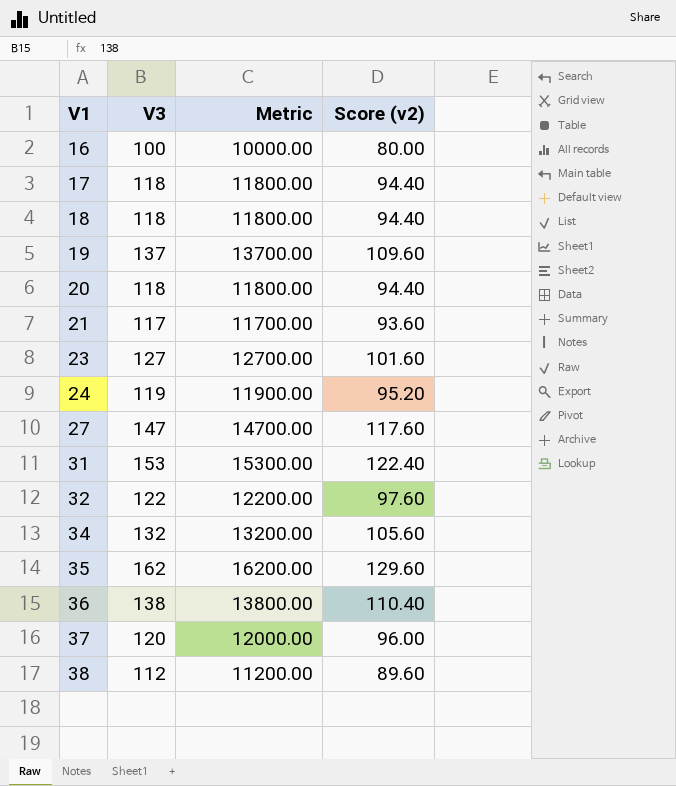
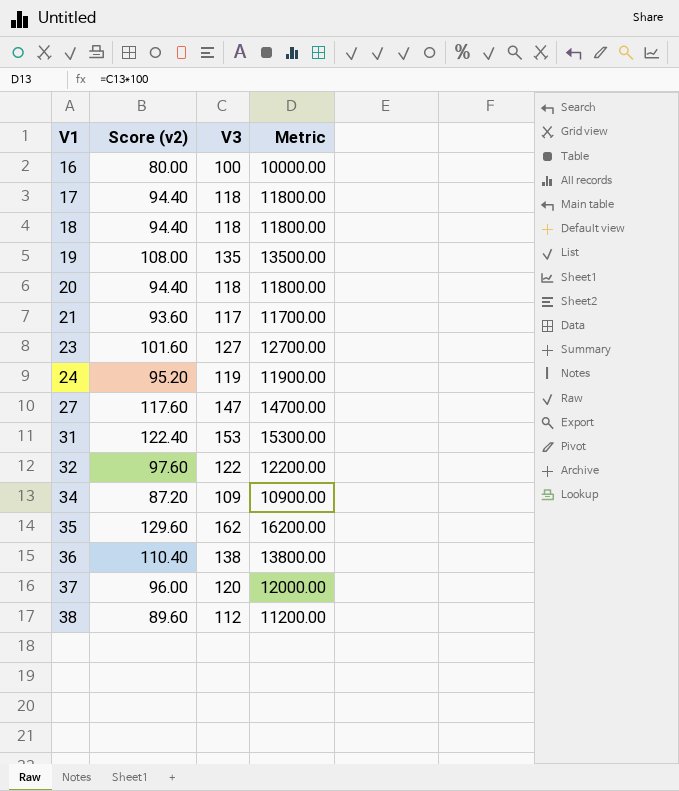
column Score (v2) | position: 4 -> 2
19 | Score (v2): 109.60 -> 108.00
19 | V3: 137 -> 135
19 | Metric: 13700.00 -> 13500.00
34 | Score (v2): 105.60 -> 87.20
34 | V3: 132 -> 109
34 | Metric: 13200.00 -> 10900.00

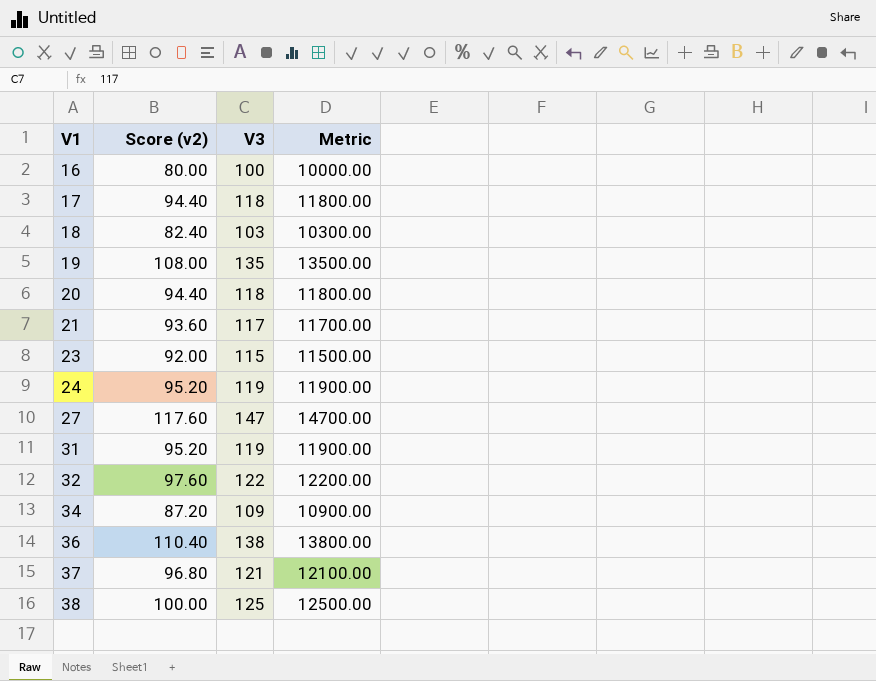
row 35: 129.60 | 162 | 16200.00 -> none
18 | Score (v2): 94.40 -> 82.40
18 | V3: 118 -> 103
18 | Metric: 11800.00 -> 10300.00
23 | Score (v2): 101.60 -> 92.00
23 | V3: 127 -> 115
23 | Metric: 12700.00 -> 11500.00
31 | Score (v2): 122.40 -> 95.20
31 | V3: 153 -> 119
31 | Metric: 15300.00 -> 11900.00
37 | Score (v2): 96.00 -> 96.80
37 | V3: 120 -> 121
37 | Metric: 12000.00 -> 12100.00
38 | Score (v2): 89.60 -> 100.00
38 | V3: 112 -> 125
38 | Metric: 11200.00 -> 12500.00

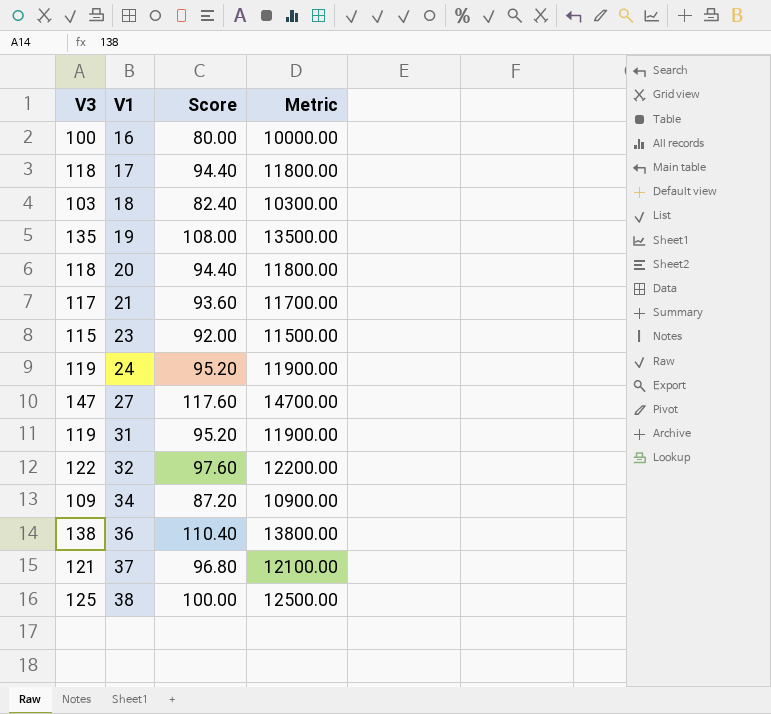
column V3 | position: 3 -> 1
column name: Score (v2) -> Score

